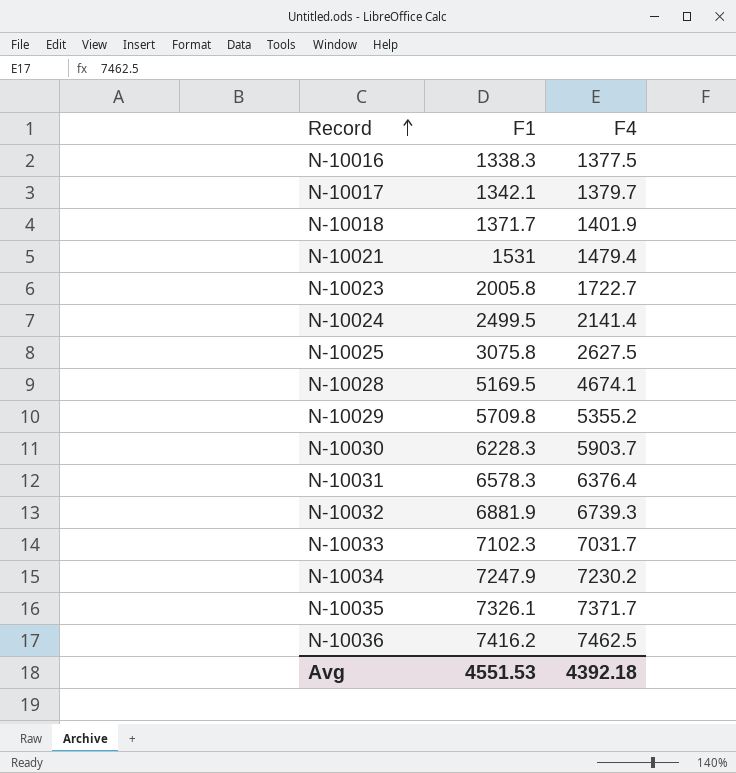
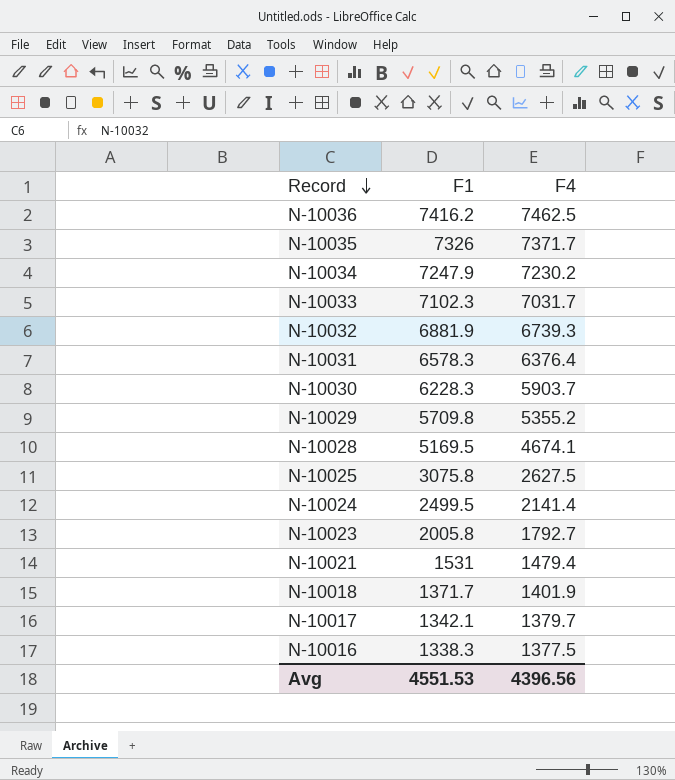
row order: Record ascending -> Record descending
N-10035 | F1: 7326.1 -> 7326
N-10023 | F4: 1722.7 -> 1792.7
Avg | F4: 4392.18 -> 4396.56

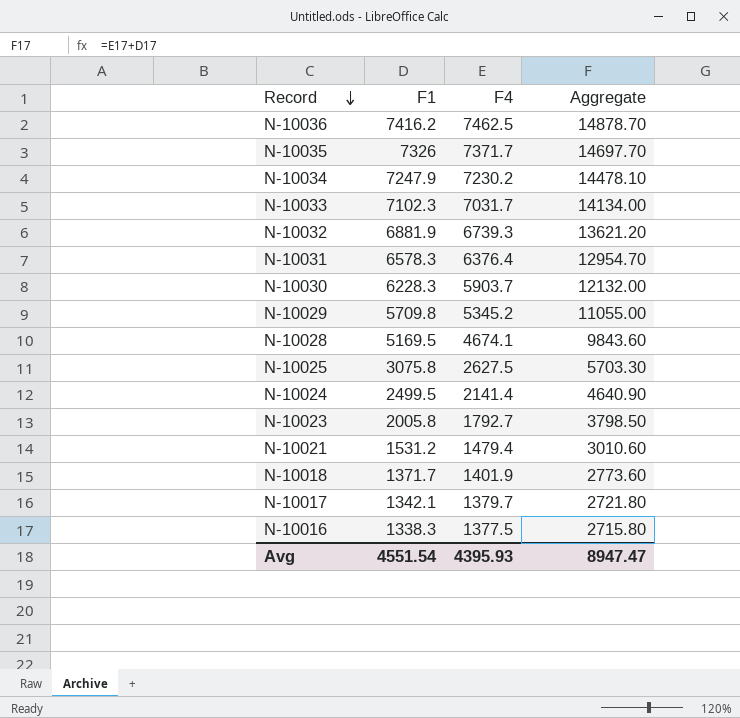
column Aggregate | formula: none -> [F1] + [F4]
N-10029 | F4: 5355.2 -> 5345.2
N-10021 | F1: 1531 -> 1531.2
Avg | F1: 4551.53 -> 4551.54
Avg | F4: 4396.56 -> 4395.93

